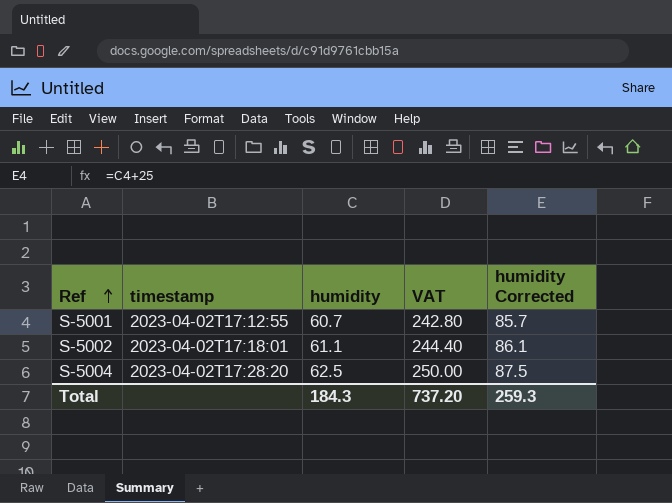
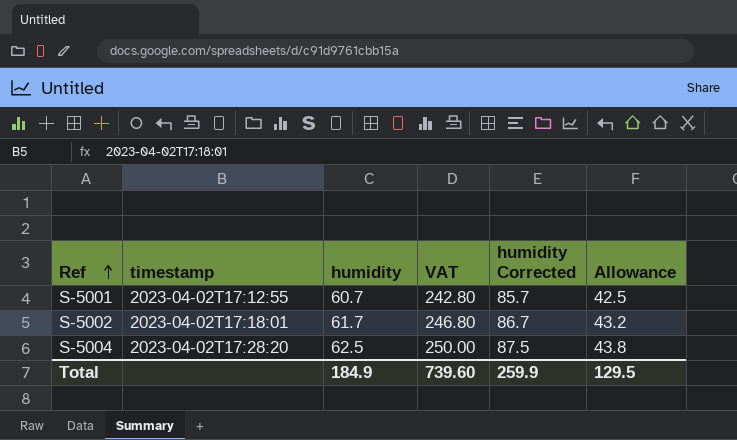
column Allowance | formula: none -> [humidity] * 0.7
S-5002 | humidity: 61.1 -> 61.7
S-5002 | VAT: 244.40 -> 246.80
S-5002 | humidity Corrected: 86.1 -> 86.7
Total | humidity: 184.3 -> 184.9
Total | VAT: 737.20 -> 739.60
Total | humidity Corrected: 259.3 -> 259.9

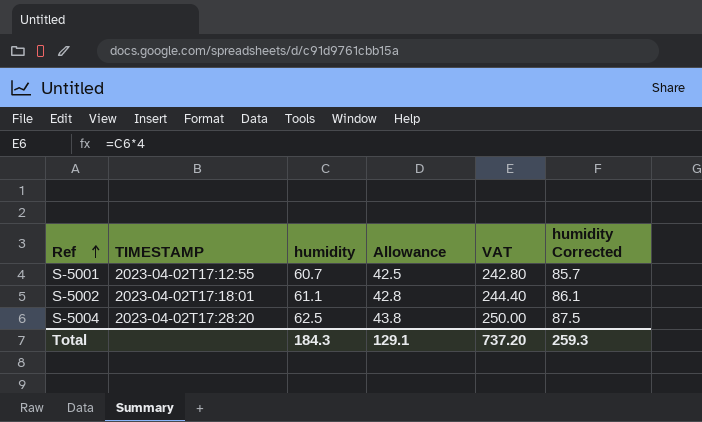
column name: timestamp -> TIMESTAMP
column Allowance | position: 6 -> 4
S-5002 | humidity: 61.7 -> 61.1
S-5002 | Allowance: 43.2 -> 42.8
S-5002 | VAT: 246.80 -> 244.40
S-5002 | humidity Corrected: 86.7 -> 86.1
Total | humidity: 184.9 -> 184.3
Total | Allowance: 129.5 -> 129.1
Total | VAT: 739.60 -> 737.20
Total | humidity Corrected: 259.9 -> 259.3

